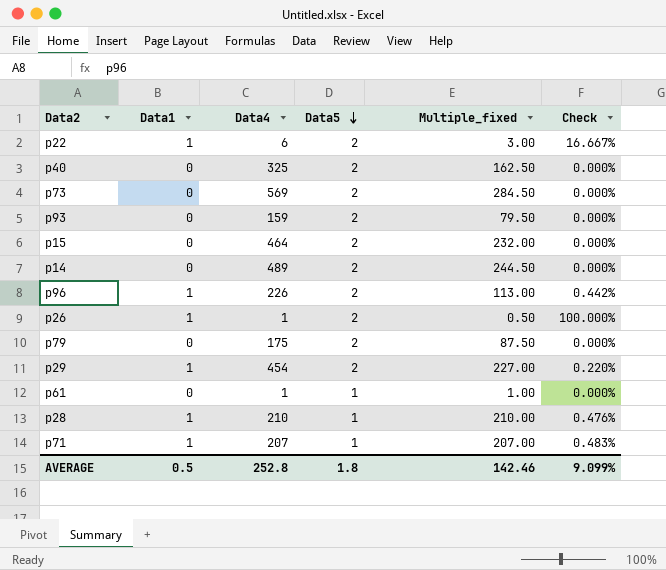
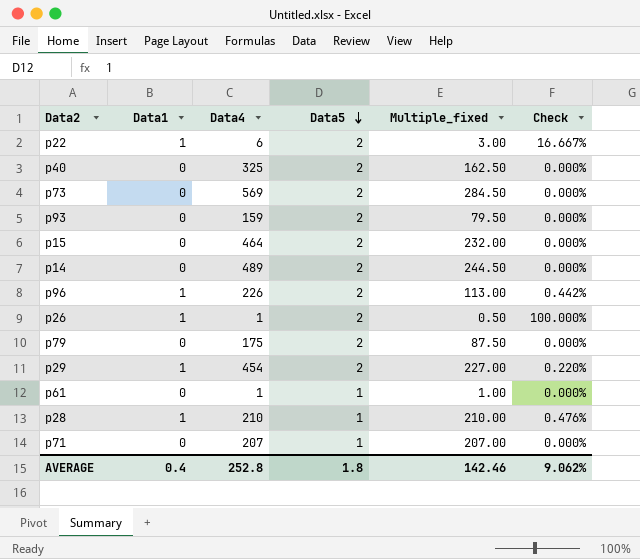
p71 | Data1: 1 -> 0
p71 | Check: 0.483% -> 0.000%
AVERAGE | Data1: 0.5 -> 0.4
AVERAGE | Check: 9.099% -> 9.062%

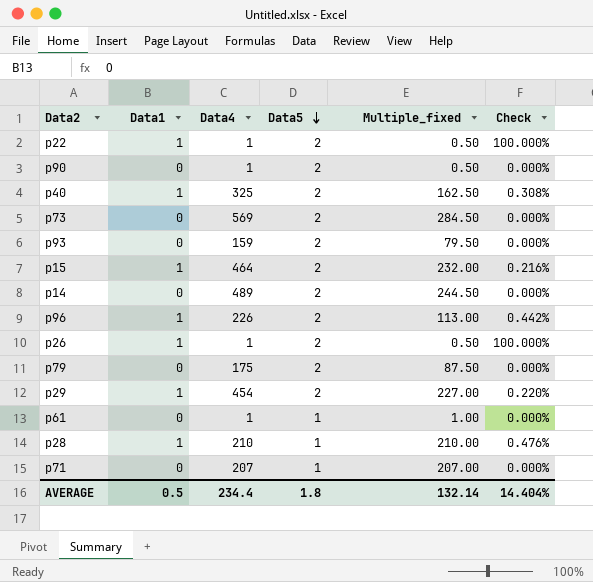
p22 | Data4: 6 -> 1
p22 | Multiple_fixed: 3.00 -> 0.50
p22 | Check: 16.667% -> 100.000%
row p90: none -> 0 | 1 | 2 | 0.50 | 0.000%
p40 | Data1: 0 -> 1
p40 | Check: 0.000% -> 0.308%
p15 | Data1: 0 -> 1
p15 | Check: 0.000% -> 0.216%
AVERAGE | Data1: 0.4 -> 0.5
AVERAGE | Data4: 252.8 -> 234.4
AVERAGE | Multiple_fixed: 142.46 -> 132.14
AVERAGE | Check: 9.062% -> 14.404%

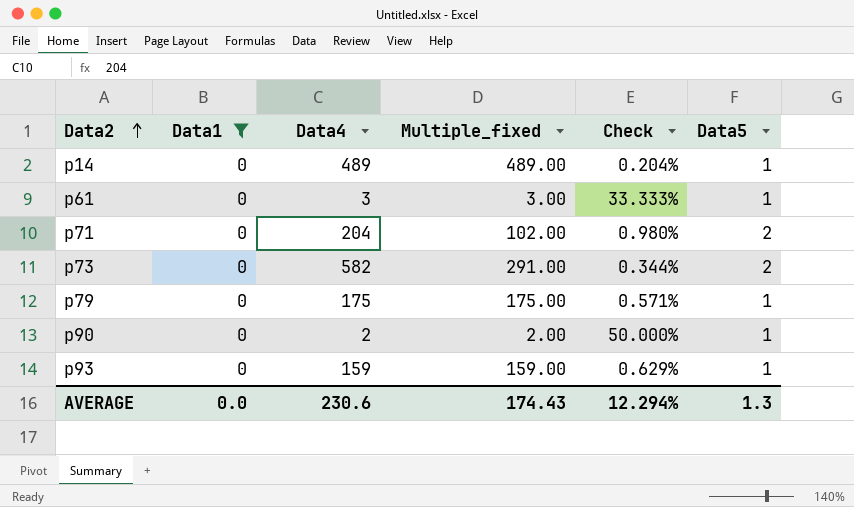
filter: none -> Data1 = 0
row order: Data5 descending -> Data2 ascending
column Check | formula: [Data1] / [Data4] -> [Data5] / [Data4]
column Data5 | position: 4 -> 6
p14 | Multiple_fixed: 244.50 -> 489.00
p14 | Data5: 2 -> 1
p61 | Data4: 1 -> 3
p61 | Multiple_fixed: 1.00 -> 3.00
p71 | Data4: 207 -> 204
p71 | Multiple_fixed: 207.00 -> 102.00
p71 | Data5: 1 -> 2
p73 | Data4: 569 -> 582
p73 | Multiple_fixed: 284.50 -> 291.00
p79 | Multiple_fixed: 87.50 -> 175.00
p79 | Data5: 2 -> 1
p90 | Data4: 1 -> 2
p90 | Multiple_fixed: 0.50 -> 2.00
p90 | Data5: 2 -> 1
p93 | Multiple_fixed: 79.50 -> 159.00
p93 | Data5: 2 -> 1
AVERAGE | Data1: 0.5 -> 0.0
AVERAGE | Data4: 234.4 -> 230.6
AVERAGE | Multiple_fixed: 132.14 -> 174.43
AVERAGE | Check: 14.404% -> 12.294%
AVERAGE | Data5: 1.8 -> 1.3

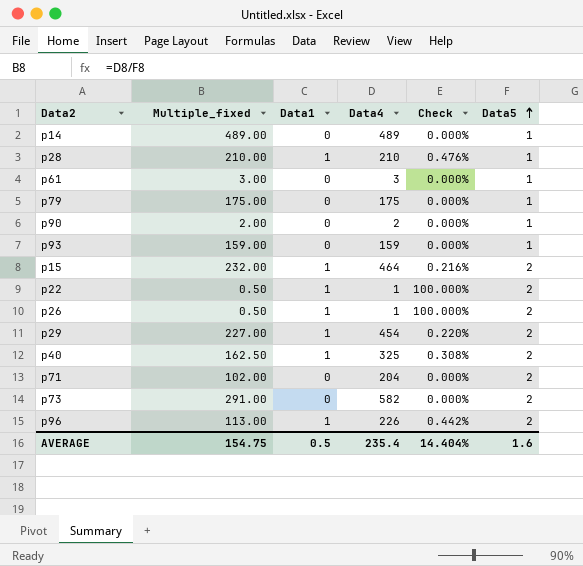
filter: Data1 = 0 -> none
row order: Data2 ascending -> Data5 ascending
column Multiple_fixed | position: 4 -> 2
column Check | formula: [Data5] / [Data4] -> [Data1] / [Data4]
AVERAGE | Multiple_fixed: 174.43 -> 154.75
AVERAGE | Data1: 0.0 -> 0.5
AVERAGE | Data4: 230.6 -> 235.4
AVERAGE | Check: 12.294% -> 14.404%
AVERAGE | Data5: 1.3 -> 1.6

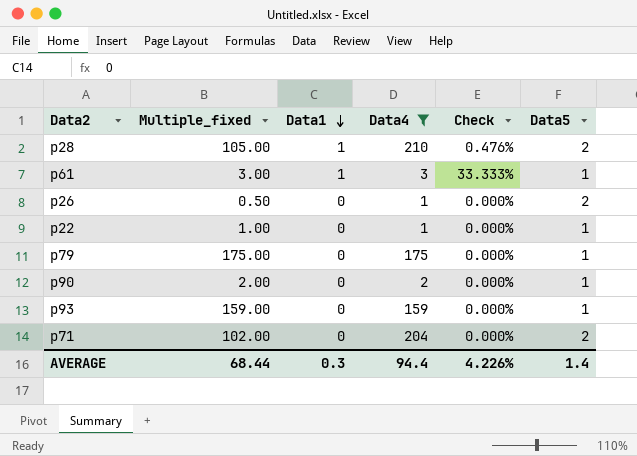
filter: none -> Data4 <= 210
row order: Data5 ascending -> Data1 descending
p28 | Multiple_fixed: 210.00 -> 105.00
p28 | Data5: 1 -> 2
p61 | Data1: 0 -> 1
p61 | Check: 0.000% -> 33.333%
p26 | Data1: 1 -> 0
p26 | Check: 100.000% -> 0.000%
p22 | Multiple_fixed: 0.50 -> 1.00
p22 | Data1: 1 -> 0
p22 | Check: 100.000% -> 0.000%
p22 | Data5: 2 -> 1
AVERAGE | Multiple_fixed: 154.75 -> 68.44
AVERAGE | Data1: 0.5 -> 0.3
AVERAGE | Data4: 235.4 -> 94.4
AVERAGE | Check: 14.404% -> 4.226%
AVERAGE | Data5: 1.6 -> 1.4

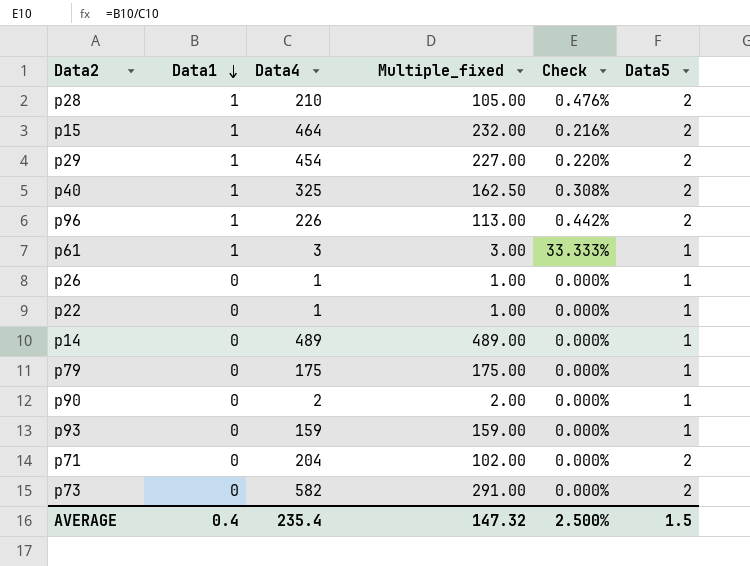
filter: Data4 <= 210 -> none
column Multiple_fixed | position: 2 -> 4
p26 | Multiple_fixed: 0.50 -> 1.00
p26 | Data5: 2 -> 1
AVERAGE | Data1: 0.3 -> 0.4
AVERAGE | Data4: 94.4 -> 235.4
AVERAGE | Multiple_fixed: 68.44 -> 147.32
AVERAGE | Check: 4.226% -> 2.500%
AVERAGE | Data5: 1.4 -> 1.5

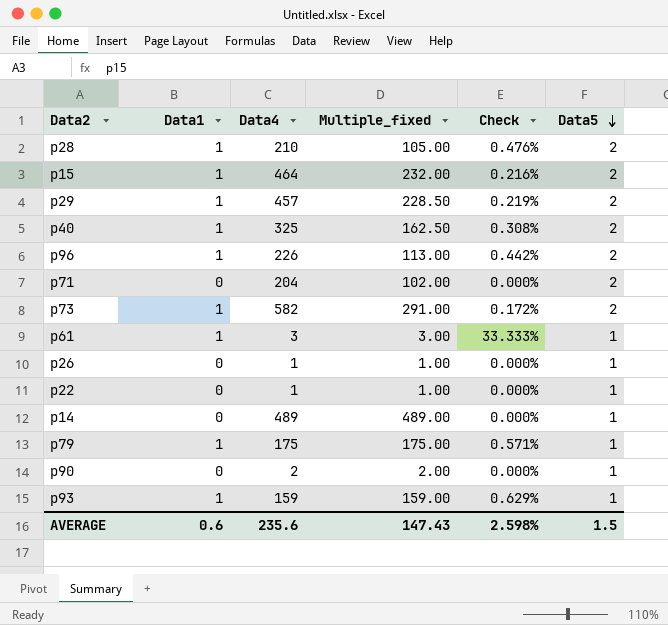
row order: Data1 descending -> Data5 descending
p29 | Data4: 454 -> 457
p29 | Multiple_fixed: 227.00 -> 228.50
p29 | Check: 0.220% -> 0.219%
p73 | Data1: 0 -> 1
p73 | Check: 0.000% -> 0.172%
p79 | Data1: 0 -> 1
p79 | Check: 0.000% -> 0.571%
p93 | Data1: 0 -> 1
p93 | Check: 0.000% -> 0.629%
AVERAGE | Data1: 0.4 -> 0.6
AVERAGE | Data4: 235.4 -> 235.6
AVERAGE | Multiple_fixed: 147.32 -> 147.43
AVERAGE | Check: 2.500% -> 2.598%

